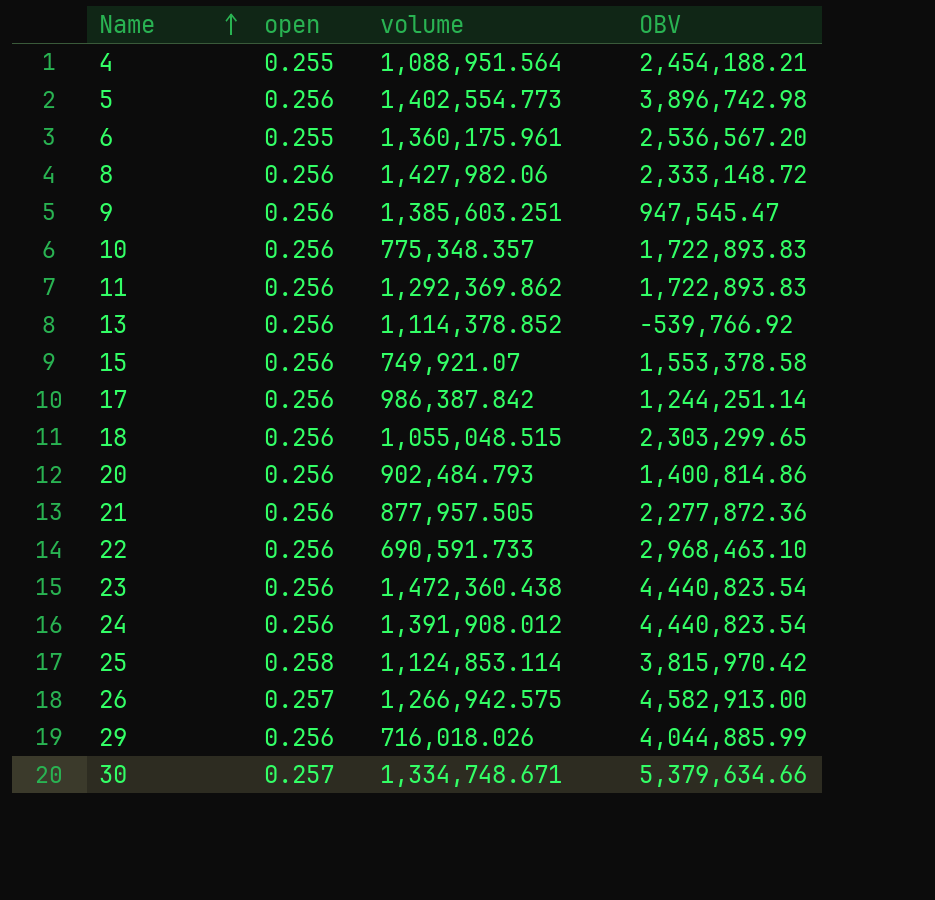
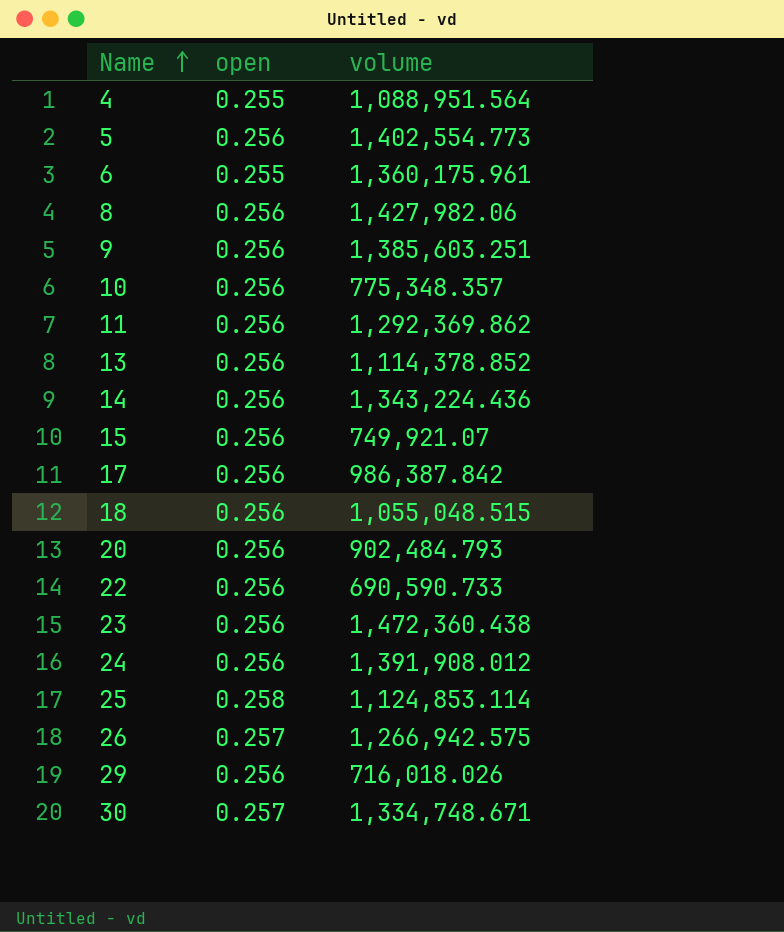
column OBV | position: 4 -> none
row 21: 0.256 | 877,957.505 | 2,277,872.36 -> none
row 14: none -> 0.256 | 1,343,224.436
22 | volume: 690,591.733 -> 690,590.733

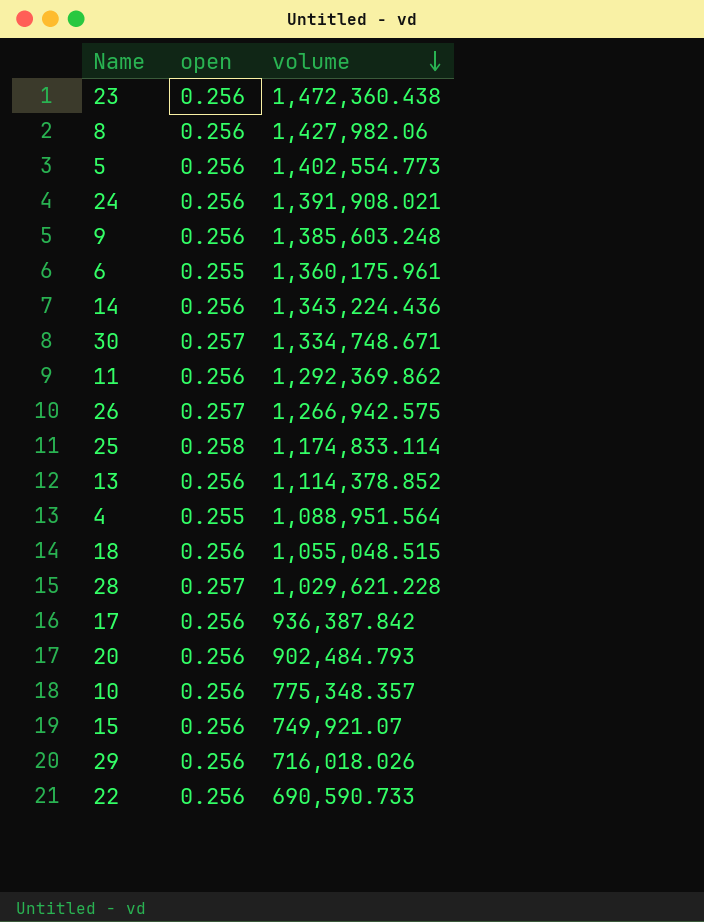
row order: Name ascending -> volume descending
24 | volume: 1,391,908.012 -> 1,391,908.021
9 | volume: 1,385,603.251 -> 1,385,603.248
25 | volume: 1,124,853.114 -> 1,174,833.114
row 28: none -> 0.257 | 1,029,621.228
17 | volume: 986,387.842 -> 936,387.842

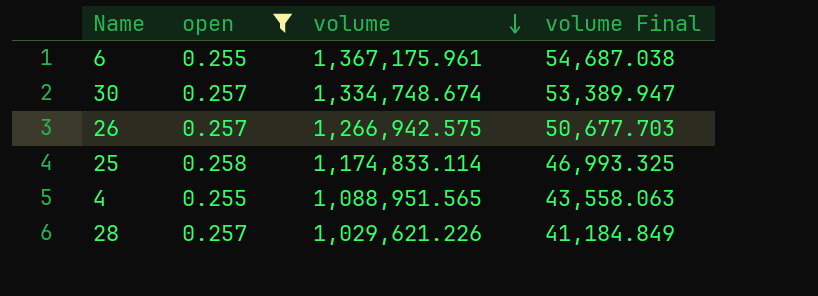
filter: none -> open != 0.256
column volume Final | formula: none -> [volume] * 0.04
6 | volume: 1,360,175.961 -> 1,367,175.961
30 | volume: 1,334,748.671 -> 1,334,748.674
4 | volume: 1,088,951.564 -> 1,088,951.565
28 | volume: 1,029,621.228 -> 1,029,621.226

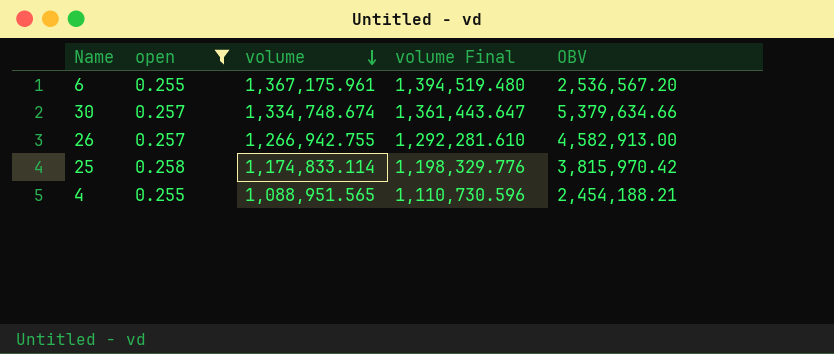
column volume Final | formula: [volume] * 0.04 -> [volume] * 1.02
column OBV | position: none -> 5
row 28: 0.257 | 1,029,621.226 | 41,184.849 -> none
26 | volume: 1,266,942.575 -> 1,266,942.755

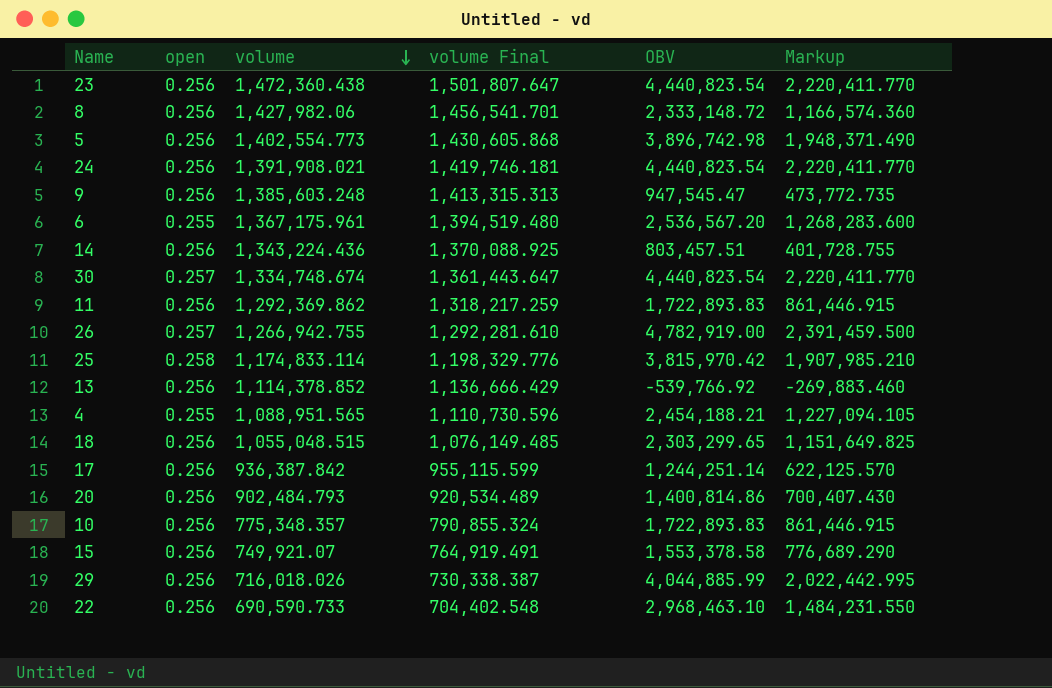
filter: open != 0.256 -> none
column Markup | formula: none -> [OBV] * 0.5
30 | OBV: 5,379,634.66 -> 4,440,823.54
26 | OBV: 4,582,913.00 -> 4,782,919.00

